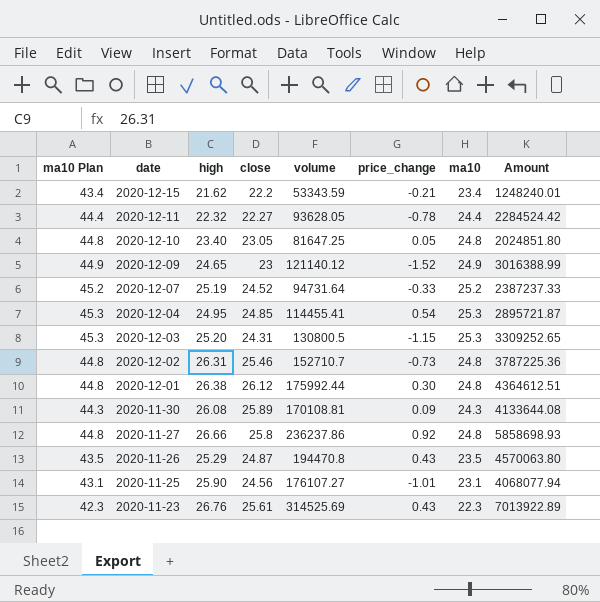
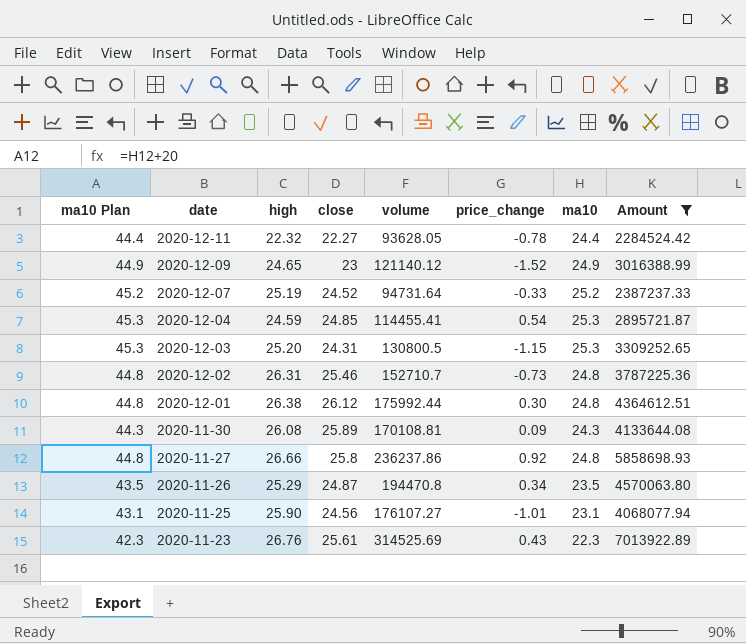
filter: none -> Amount >= 2284524.42
2020-12-04 | high: 24.95 -> 24.59
2020-11-26 | price_change: 0.43 -> 0.34

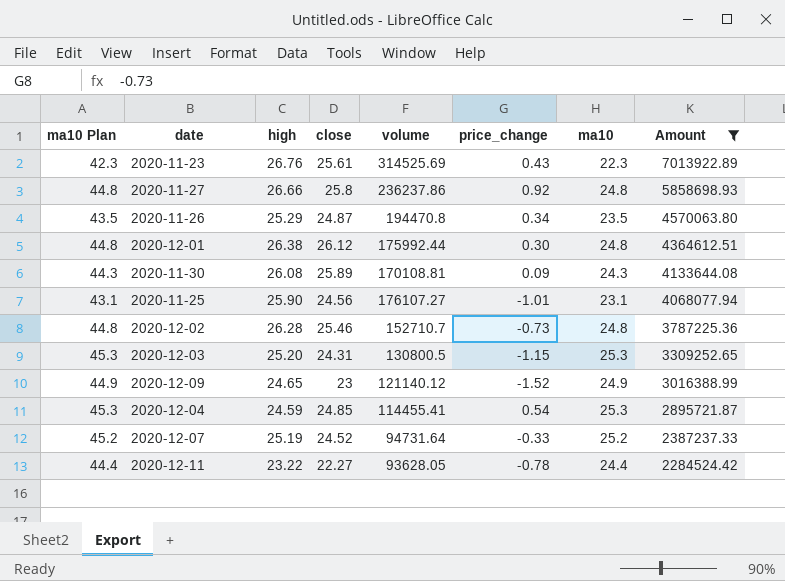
row order: date descending -> Amount descending
2020-12-02 | high: 26.31 -> 26.28
2020-12-11 | high: 22.32 -> 23.22

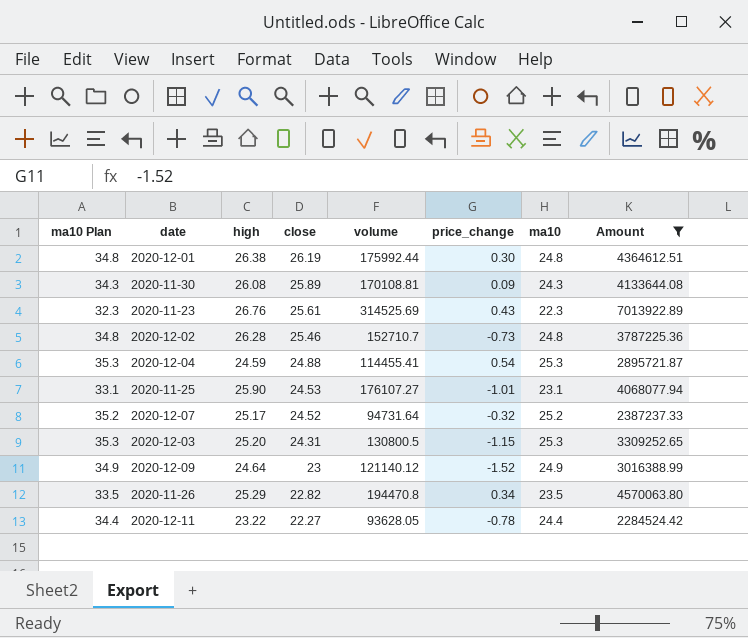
row order: Amount descending -> close descending
column ma10 Plan | formula: [ma10] + 20 -> [ma10] + 10
row 2020-11-27: 44.8 | 26.66 | 25.8 | 236237.86 | 0.92 | 24.8 | 5858698.93 -> none
2020-12-01 | close: 26.12 -> 26.19
2020-12-04 | close: 24.85 -> 24.88
2020-11-25 | close: 24.56 -> 24.53
2020-12-07 | high: 25.19 -> 25.17
2020-12-07 | price_change: -0.33 -> -0.32
2020-12-09 | high: 24.65 -> 24.64
2020-11-26 | close: 24.87 -> 22.82

